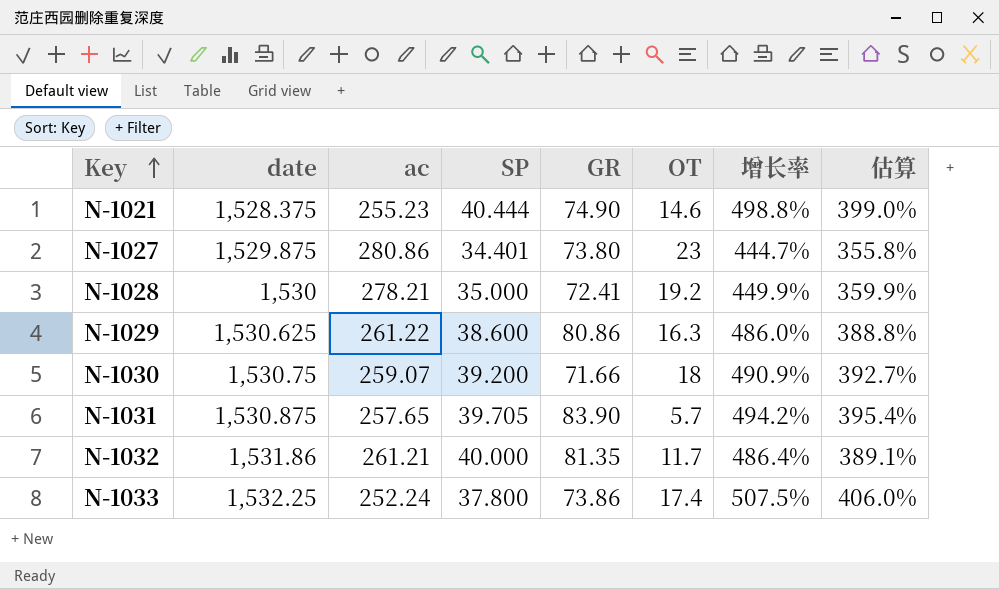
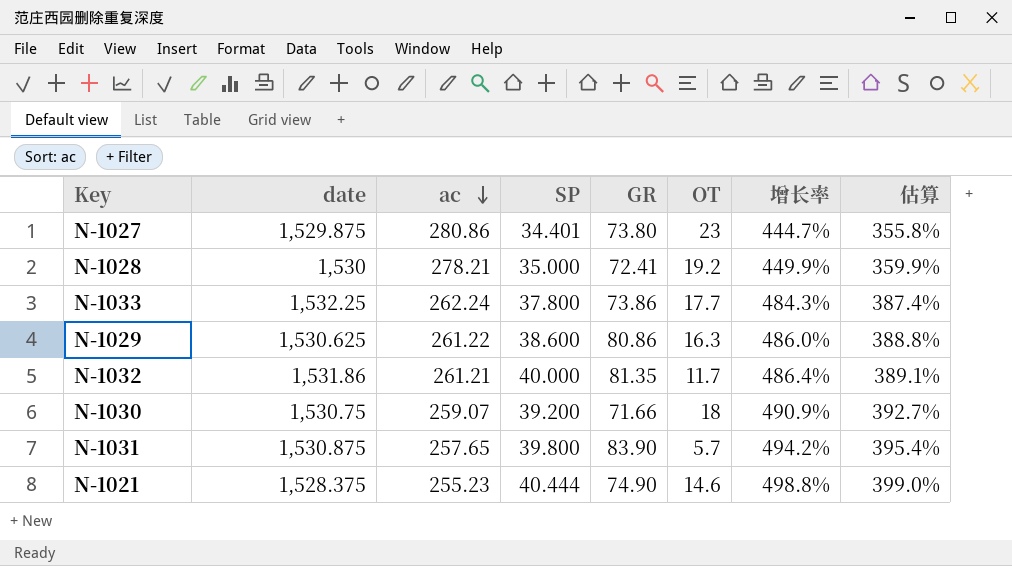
row order: Key ascending -> ac descending
N-1033 | ac: 252.24 -> 262.24
N-1033 | OT: 17.4 -> 17.7
N-1033 | 增长率: 507.5% -> 484.3%
N-1033 | 估算: 406.0% -> 387.4%
N-1031 | SP: 39.705 -> 39.800

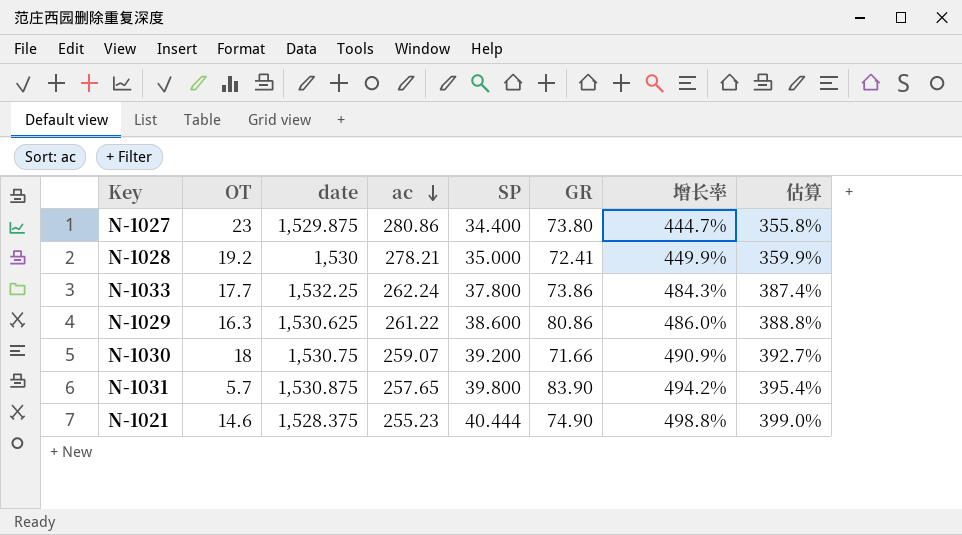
column OT | position: 6 -> 2
row N-1032: 1,531.86 | 261.21 | 40.000 | 81.35 | 11.7 | 486.4% | 389.1% -> none
N-1027 | SP: 34.401 -> 34.400

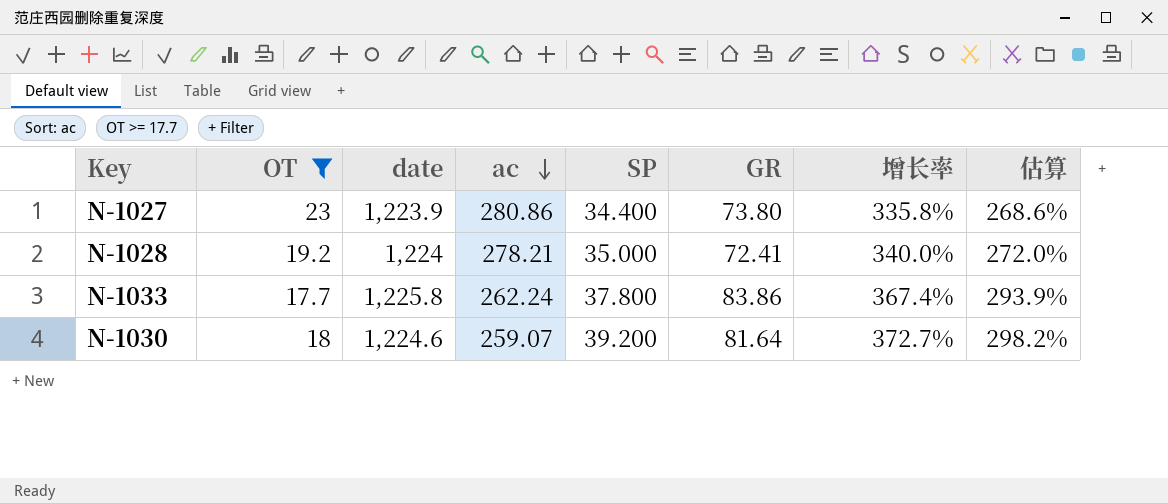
filter: none -> OT >= 17.7
N-1027 | date: 1,529.875 -> 1,223.9
N-1027 | 增长率: 444.7% -> 335.8%
N-1027 | 估算: 355.8% -> 268.6%
N-1028 | date: 1,530 -> 1,224
N-1028 | 增长率: 449.9% -> 340.0%
N-1028 | 估算: 359.9% -> 272.0%
N-1033 | date: 1,532.25 -> 1,225.8
N-1033 | GR: 73.86 -> 83.86
N-1033 | 增长率: 484.3% -> 367.4%
N-1033 | 估算: 387.4% -> 293.9%
N-1030 | date: 1,530.75 -> 1,224.6
N-1030 | GR: 71.66 -> 81.64
N-1030 | 增长率: 490.9% -> 372.7%
N-1030 | 估算: 392.7% -> 298.2%

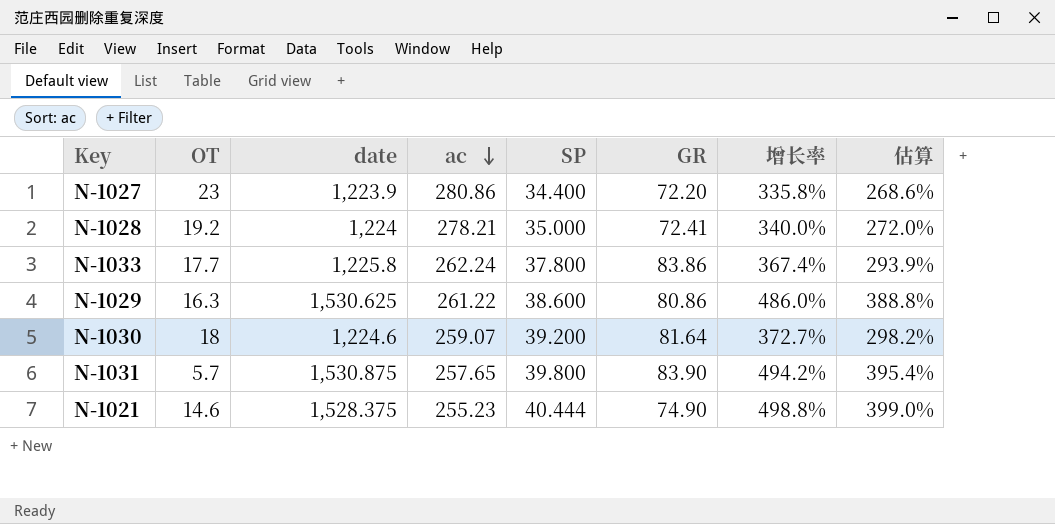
filter: OT >= 17.7 -> none
N-1027 | GR: 73.80 -> 72.20

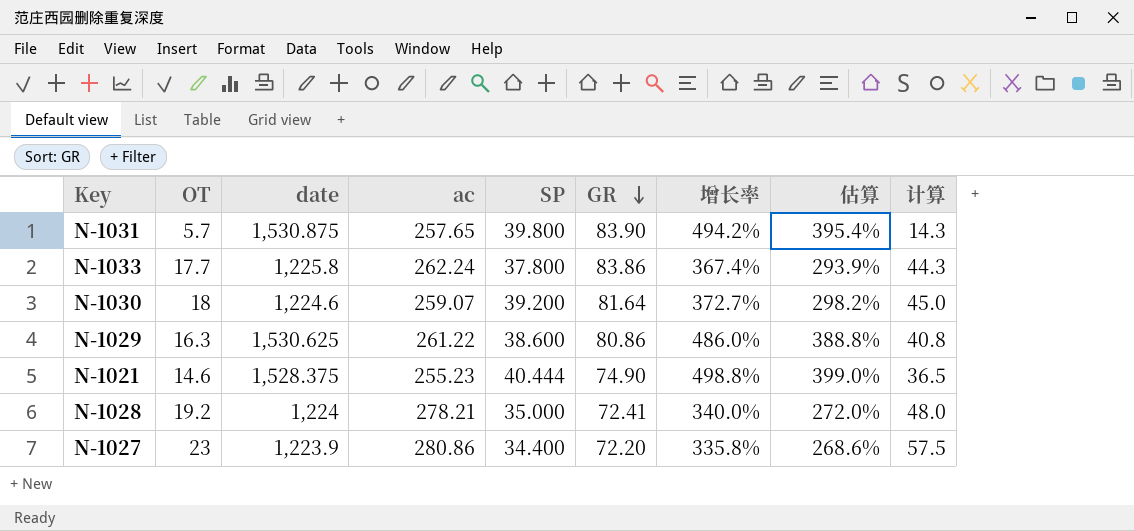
row order: ac descending -> GR descending
column 计算 | formula: none -> [OT] * 2.5

